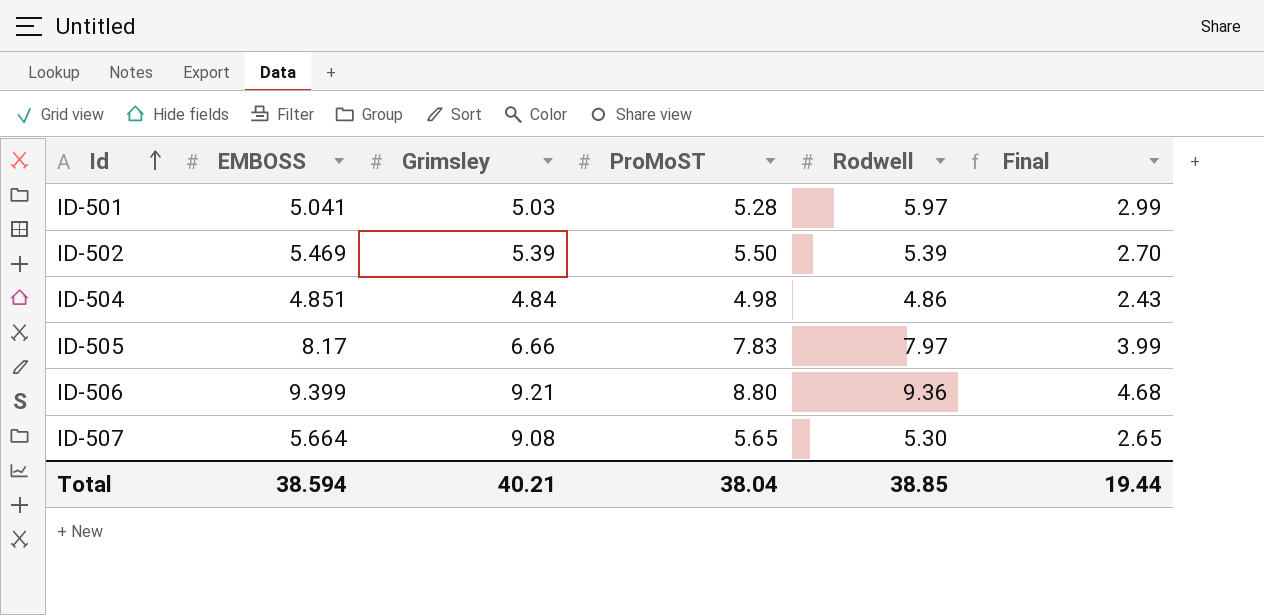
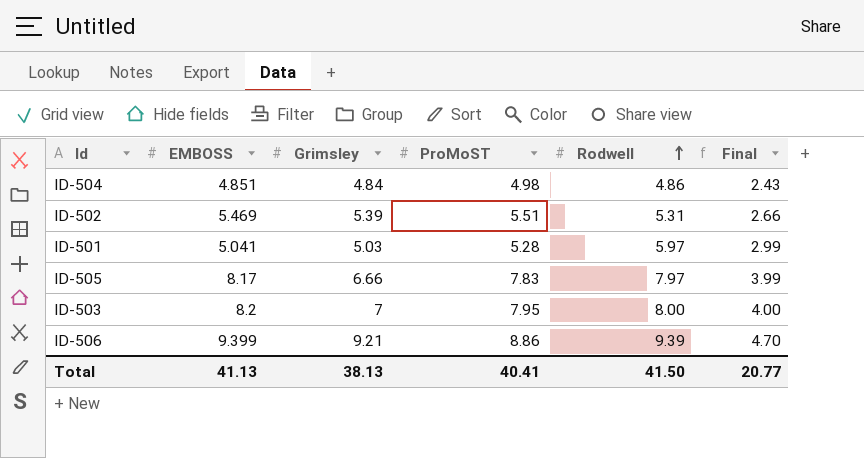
row order: Id ascending -> Rodwell ascending
row ID-507: 5.664 | 9.08 | 5.65 | 5.30 | 2.65 -> none
ID-502 | ProMoST: 5.50 -> 5.51
ID-502 | Rodwell: 5.39 -> 5.31
ID-502 | Final: 2.70 -> 2.66
row ID-503: none -> 8.2 | 7 | 7.95 | 8.00 | 4.00
ID-506 | ProMoST: 8.80 -> 8.86
ID-506 | Rodwell: 9.36 -> 9.39
ID-506 | Final: 4.68 -> 4.70
Total | EMBOSS: 38.594 -> 41.13
Total | Grimsley: 40.21 -> 38.13
Total | ProMoST: 38.04 -> 40.41
Total | Rodwell: 38.85 -> 41.50
Total | Final: 19.44 -> 20.77

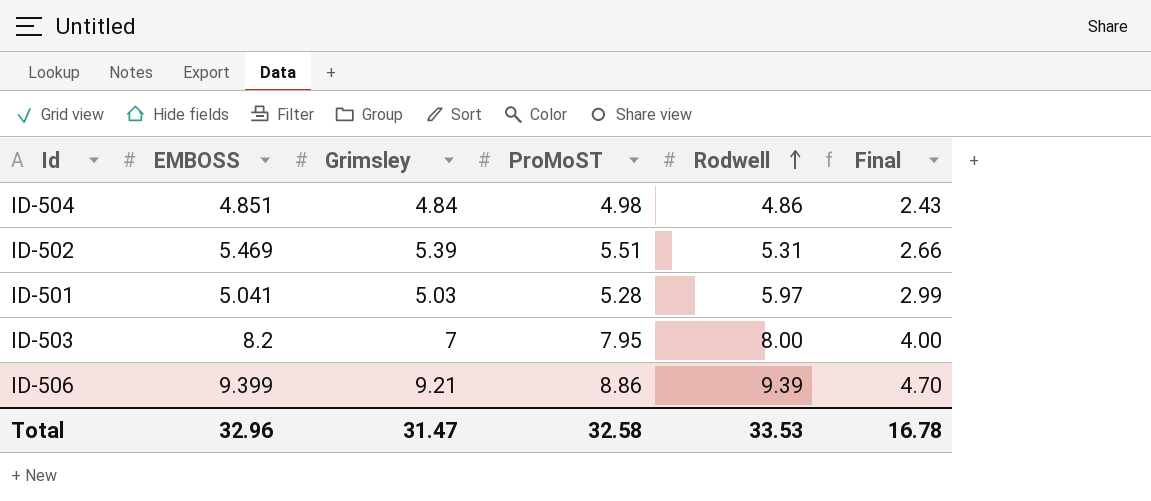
row ID-505: 8.17 | 6.66 | 7.83 | 7.97 | 3.99 -> none
Total | EMBOSS: 41.13 -> 32.96
Total | Grimsley: 38.13 -> 31.47
Total | ProMoST: 40.41 -> 32.58
Total | Rodwell: 41.50 -> 33.53
Total | Final: 20.77 -> 16.78

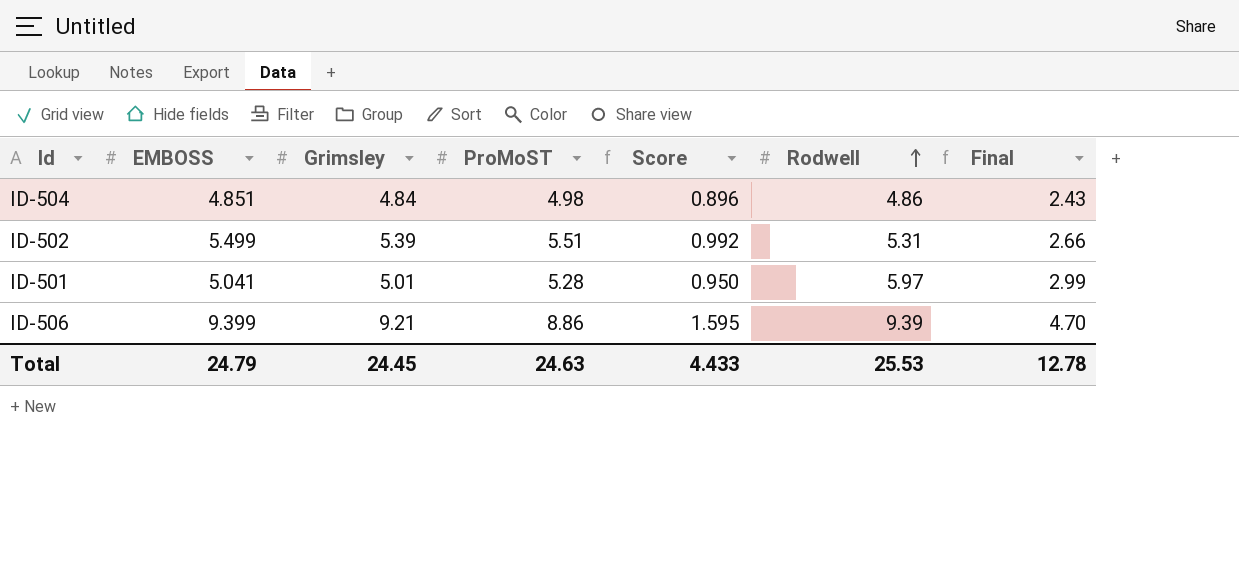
column Score | formula: none -> [ProMoST] * 0.18
row ID-503: 8.2 | 7 | 7.95 | 8.00 | 4.00 -> none
ID-502 | EMBOSS: 5.469 -> 5.499
ID-501 | Grimsley: 5.03 -> 5.01
Total | EMBOSS: 32.96 -> 24.79
Total | Grimsley: 31.47 -> 24.45
Total | ProMoST: 32.58 -> 24.63
Total | Rodwell: 33.53 -> 25.53
Total | Final: 16.78 -> 12.78

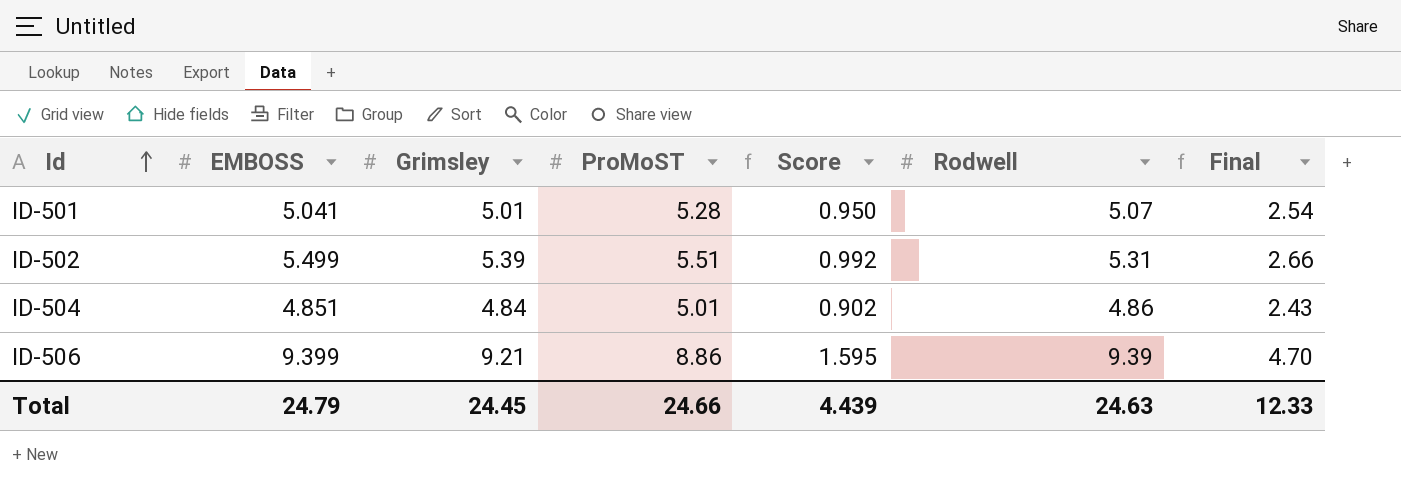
row order: Rodwell ascending -> Id ascending
ID-501 | Rodwell: 5.97 -> 5.07
ID-501 | Final: 2.99 -> 2.54
ID-504 | ProMoST: 4.98 -> 5.01
ID-504 | Score: 0.896 -> 0.902
Total | ProMoST: 24.63 -> 24.66
Total | Score: 4.433 -> 4.439
Total | Rodwell: 25.53 -> 24.63
Total | Final: 12.78 -> 12.33

